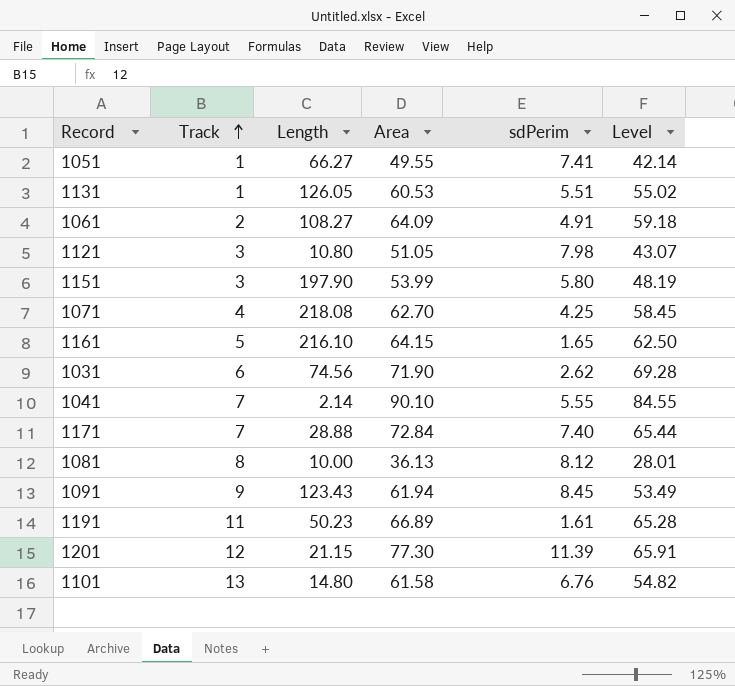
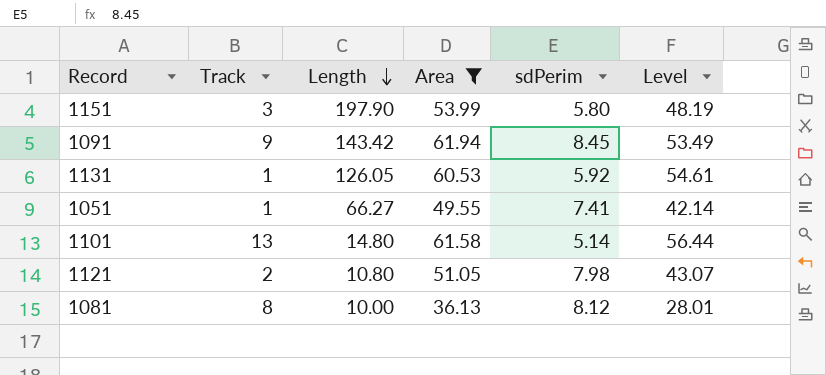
filter: none -> Area <= 61.94
row order: Track ascending -> Length descending
1091 | Length: 123.43 -> 143.42
1131 | sdPerim: 5.51 -> 5.92
1131 | Level: 55.02 -> 54.61
1101 | sdPerim: 6.76 -> 5.14
1101 | Level: 54.82 -> 56.44
1121 | Track: 3 -> 2

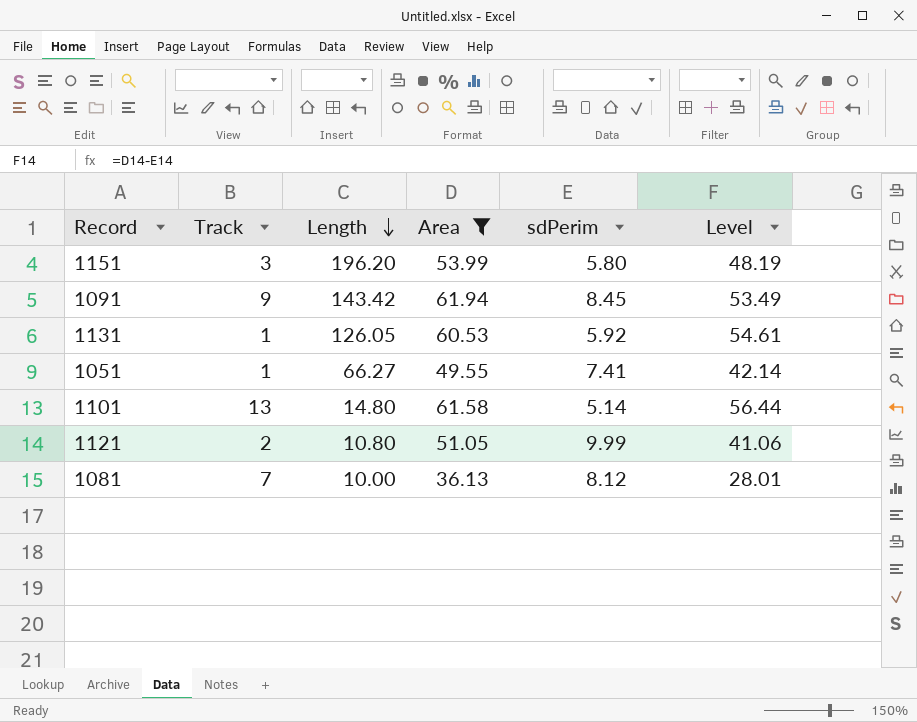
1151 | Length: 197.90 -> 196.20
1121 | sdPerim: 7.98 -> 9.99
1121 | Level: 43.07 -> 41.06
1081 | Track: 8 -> 7

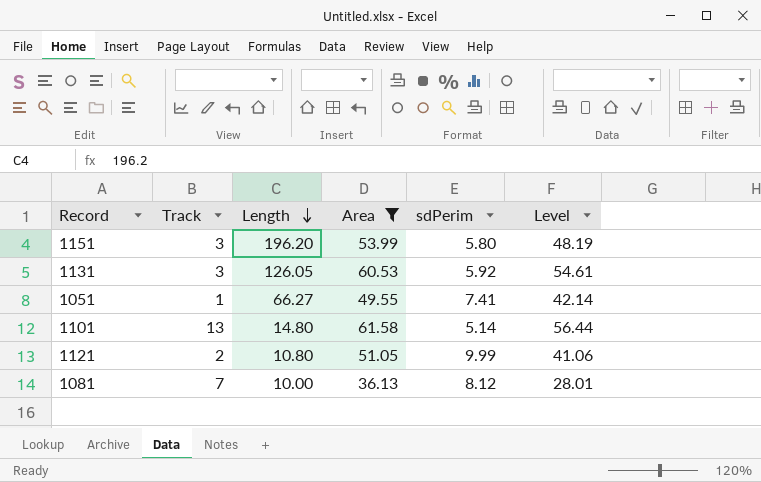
row 1091: 9 | 143.42 | 61.94 | 8.45 | 53.49 -> none
1131 | Track: 1 -> 3

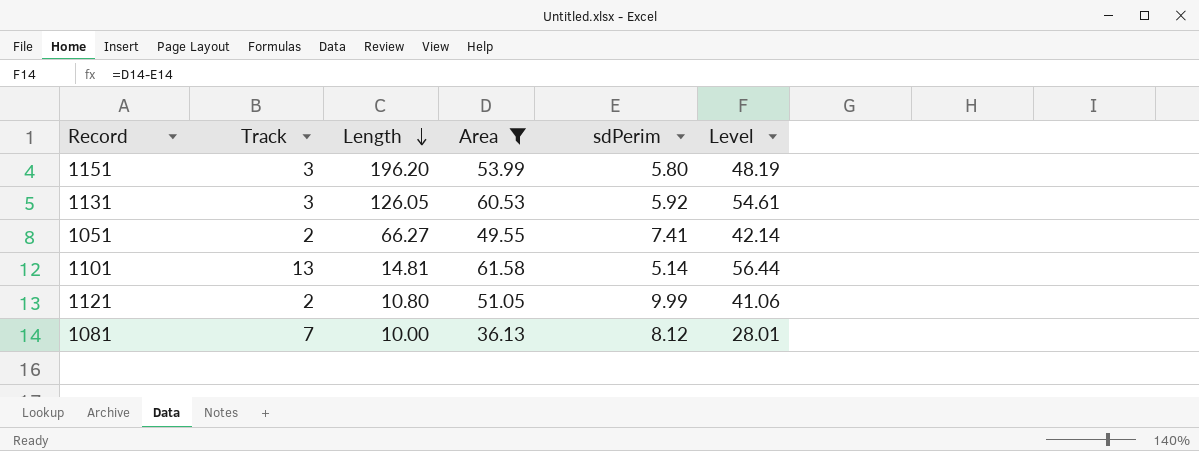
1051 | Track: 1 -> 2
1101 | Length: 14.80 -> 14.81

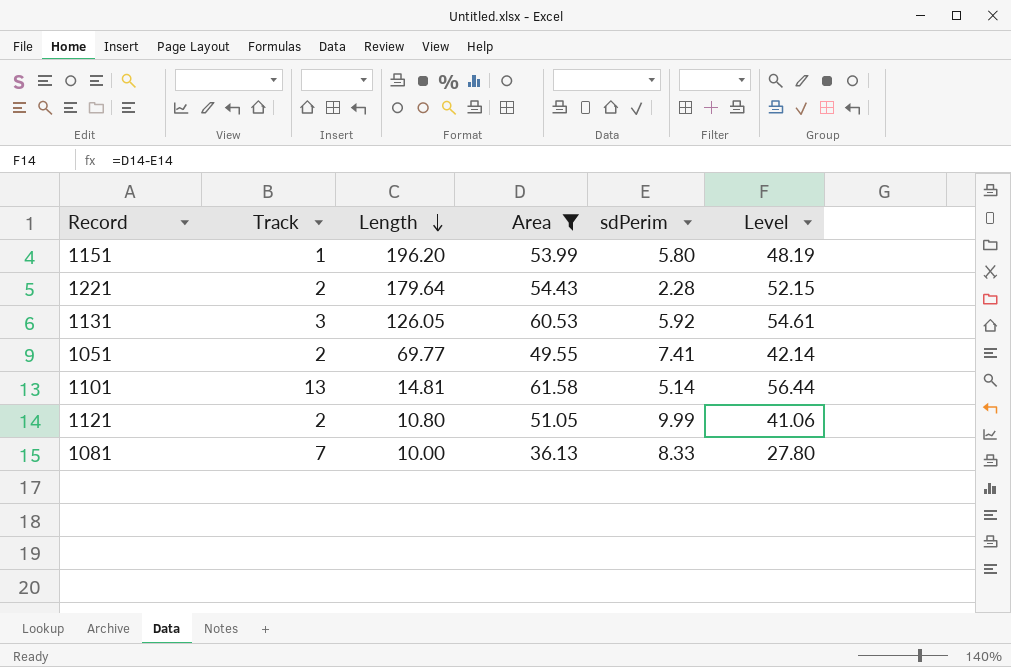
1151 | Track: 3 -> 1
row 1221: none -> 2 | 179.64 | 54.43 | 2.28 | 52.15
1051 | Length: 66.27 -> 69.77
1081 | sdPerim: 8.12 -> 8.33
1081 | Level: 28.01 -> 27.80

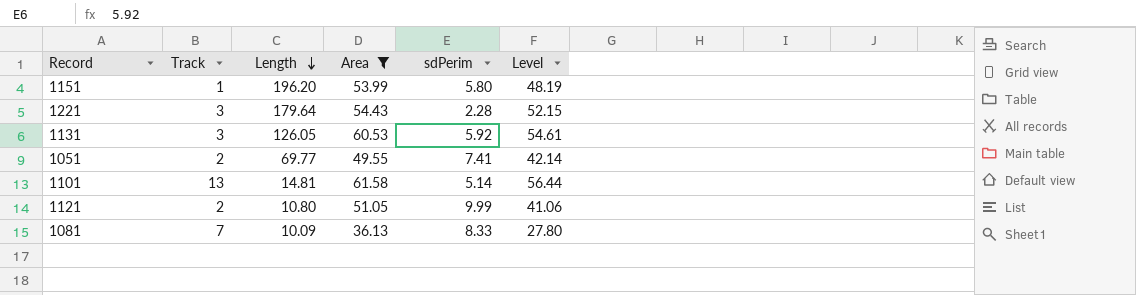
1221 | Track: 2 -> 3
1081 | Length: 10.00 -> 10.09

